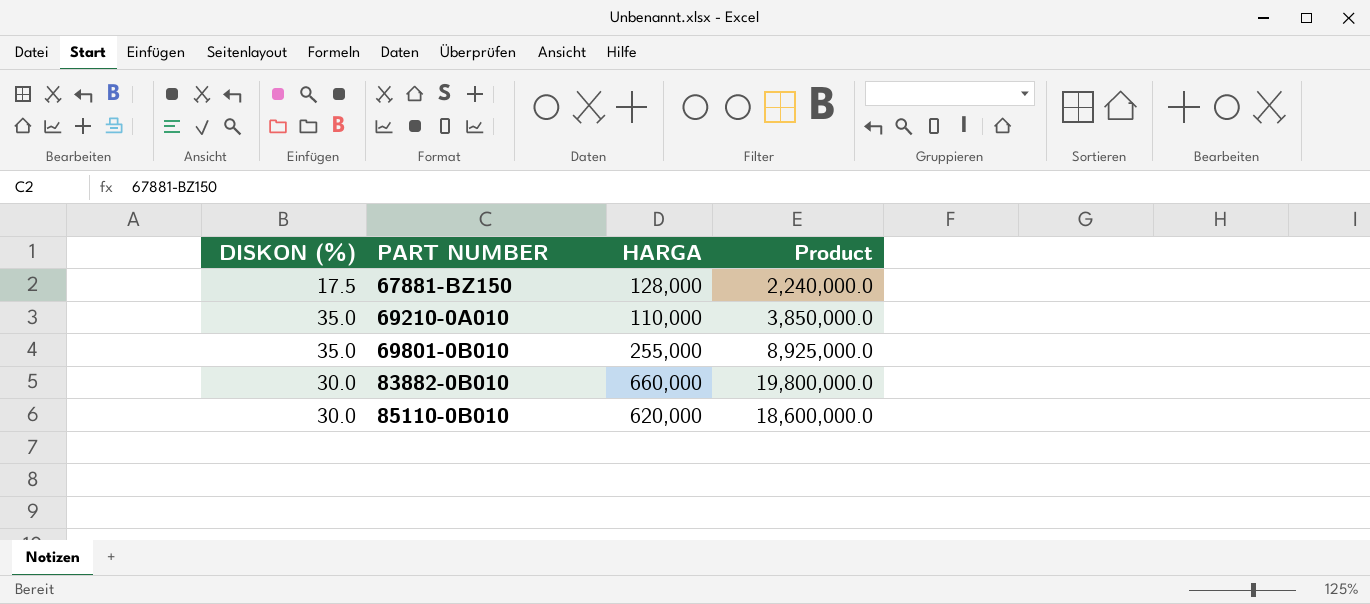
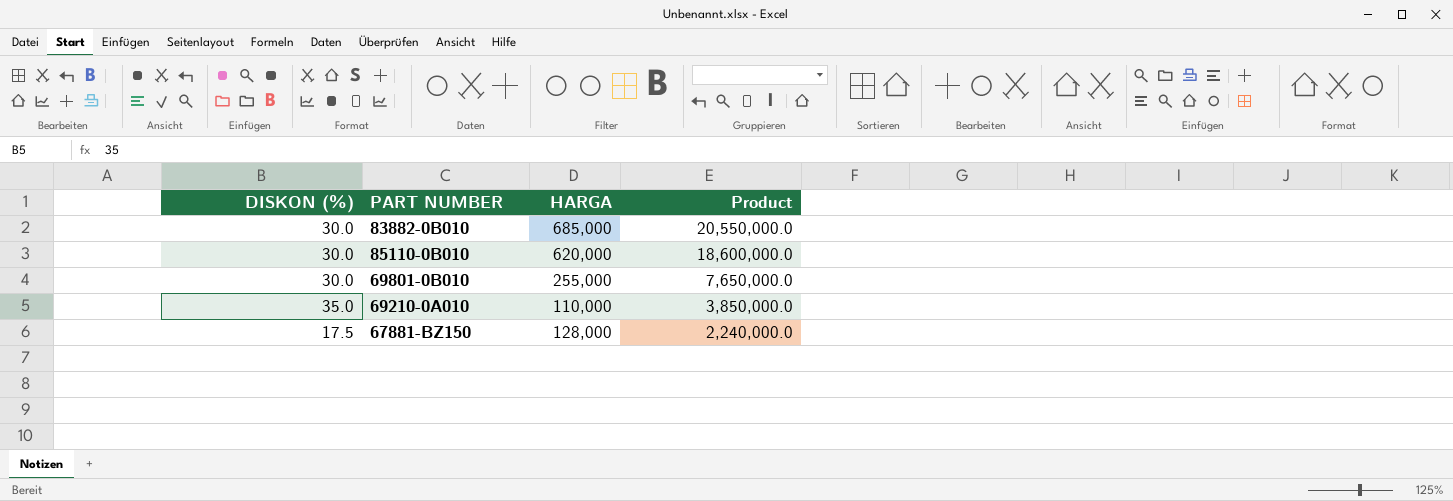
row order: PART NUMBER ascending -> Product descending
83882-0B010 | HARGA: 660,000 -> 685,000
83882-0B010 | Product: 19,800,000.0 -> 20,550,000.0
69801-0B010 | DISKON (%): 35.0 -> 30.0
69801-0B010 | Product: 8,925,000.0 -> 7,650,000.0

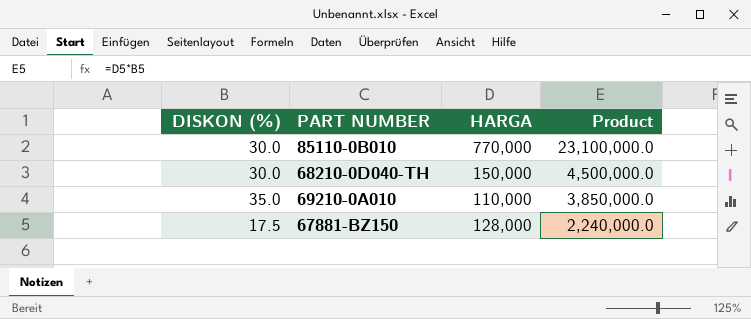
row 83882-0B010: 30.0 | 685,000 | 20,550,000.0 -> none
row 69801-0B010: 30.0 | 255,000 | 7,650,000.0 -> none
85110-0B010 | HARGA: 620,000 -> 770,000
85110-0B010 | Product: 18,600,000.0 -> 23,100,000.0
row 68210-0D040-TH: none -> 30.0 | 150,000 | 4,500,000.0

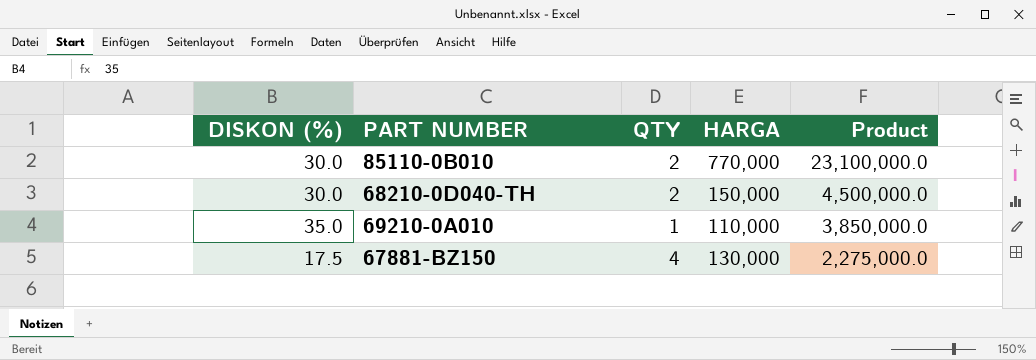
column QTY | position: none -> 3
67881-BZ150 | HARGA: 128,000 -> 130,000
67881-BZ150 | Product: 2,240,000.0 -> 2,275,000.0

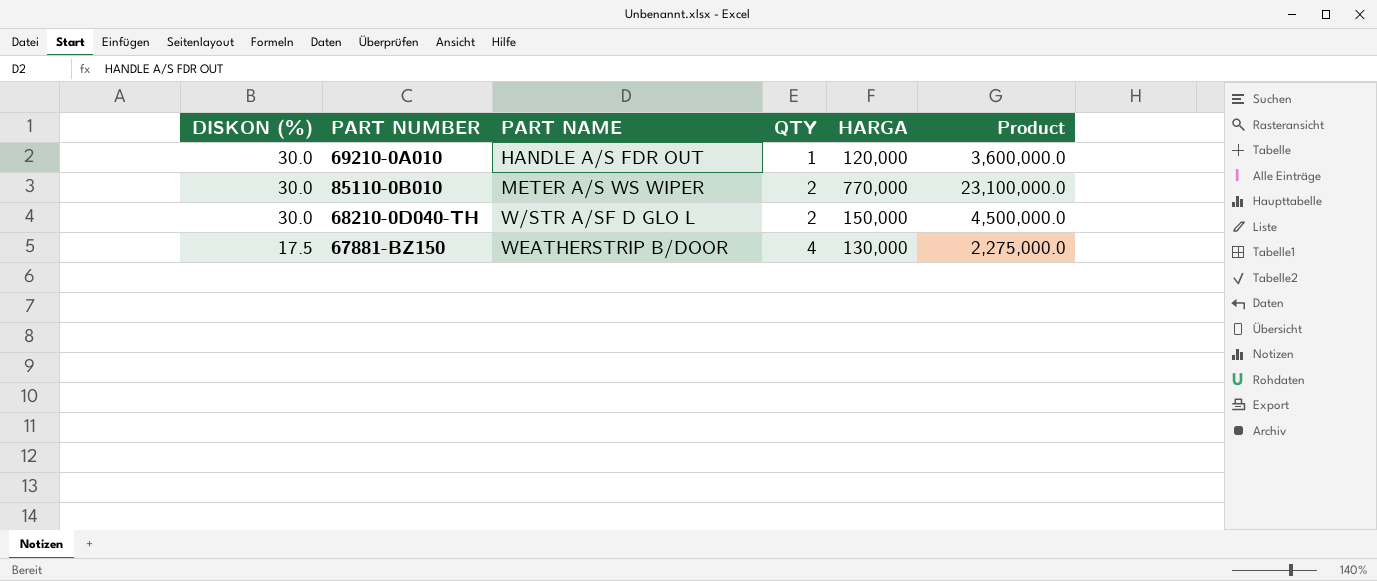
row order: Product descending -> DISKON (%) descending
column PART NAME | position: none -> 3
69210-0A010 | DISKON (%): 35.0 -> 30.0
69210-0A010 | HARGA: 110,000 -> 120,000
69210-0A010 | Product: 3,850,000.0 -> 3,600,000.0

